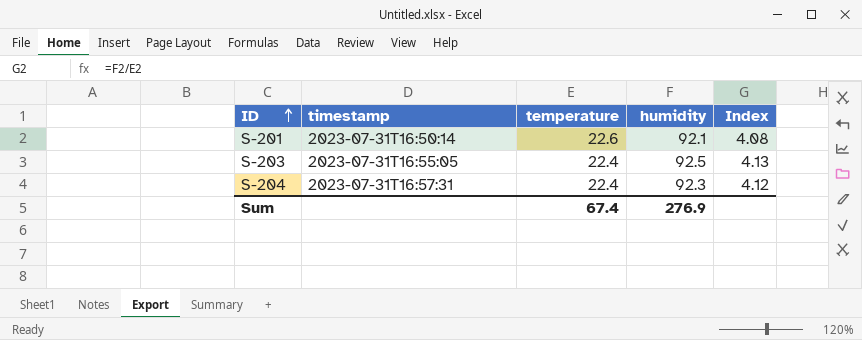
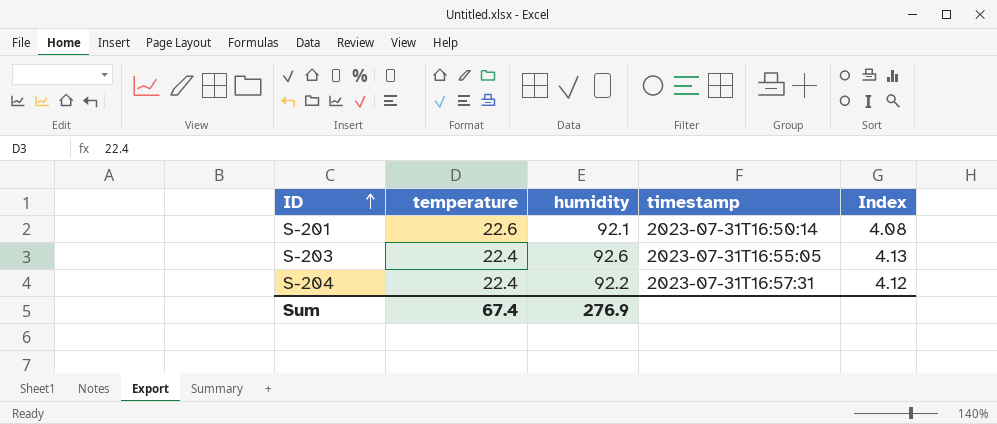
column timestamp | position: 2 -> 4
S-203 | humidity: 92.5 -> 92.6
S-204 | humidity: 92.3 -> 92.2

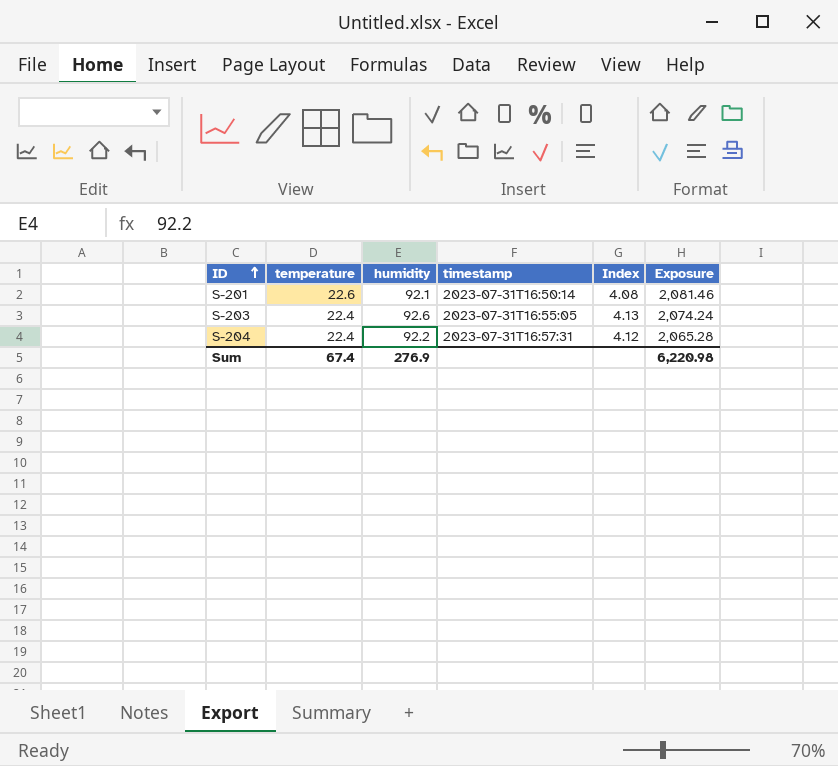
column Exposure | formula: none -> [temperature] * [humidity]

